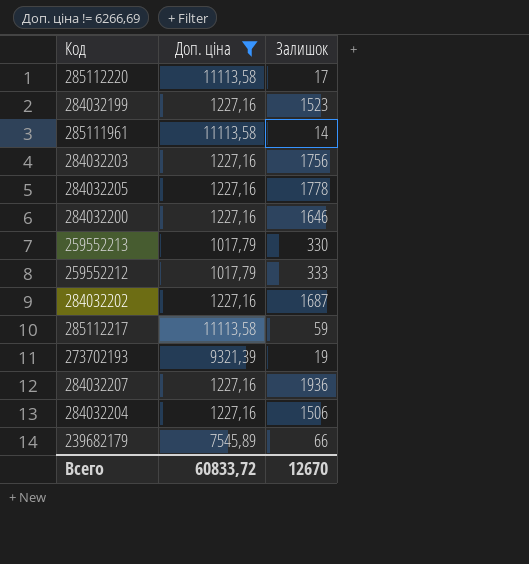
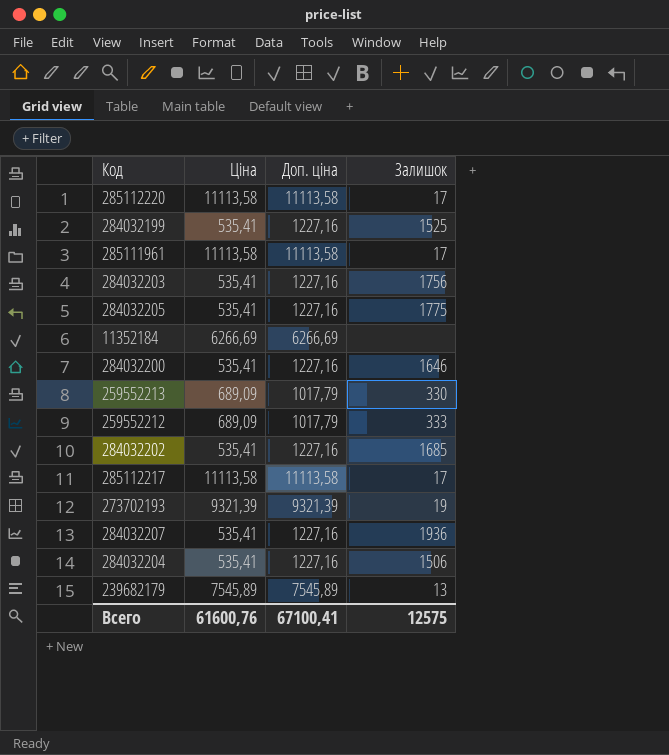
filter: Доп. ціна != 6266,69 -> none
column Ціна | position: none -> 2
284032199 | Залишок: 1523 -> 1525
285111961 | Залишок: 14 -> 17
284032205 | Залишок: 1778 -> 1775
284032202 | Залишок: 1687 -> 1685
285112217 | Залишок: 59 -> 17
239682179 | Залишок: 66 -> 13
Всего | Доп. ціна: 60833,72 -> 67100,41
Всего | Залишок: 12670 -> 12575

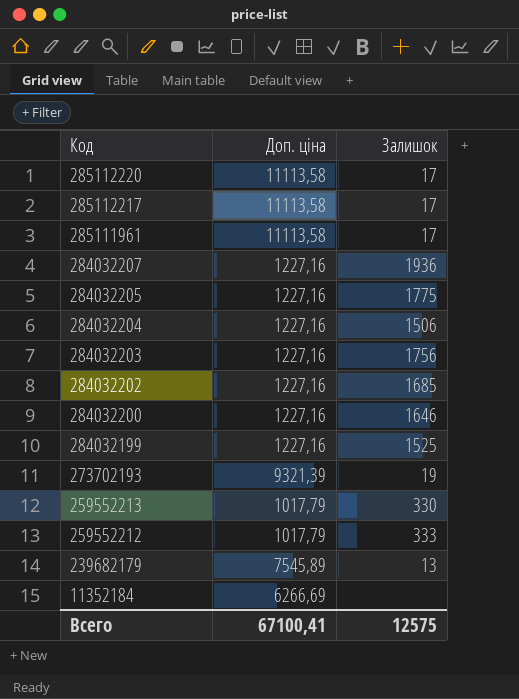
row order: none -> Код descending
column Ціна | position: 2 -> none

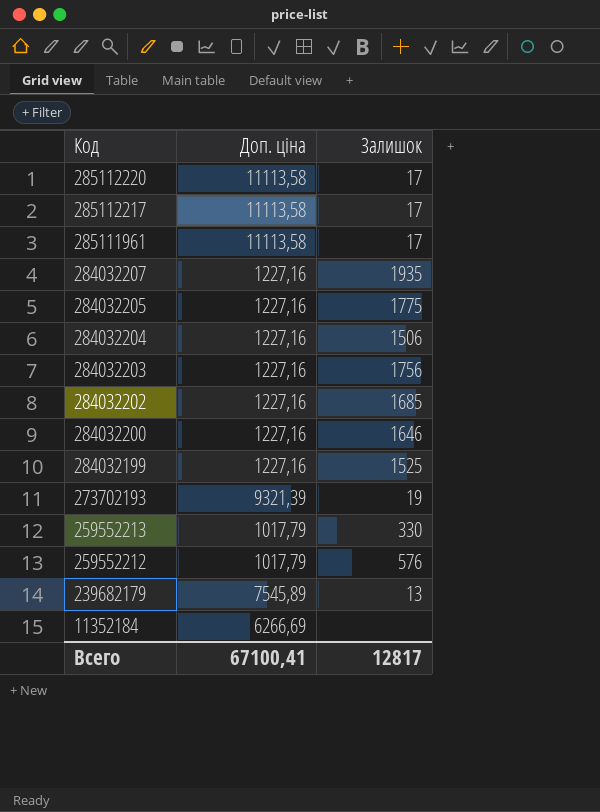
284032207 | Залишок: 1936 -> 1935
259552212 | Залишок: 333 -> 576
Всего | Залишок: 12575 -> 12817

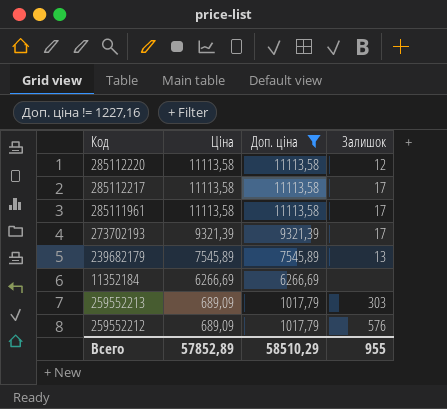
filter: none -> Доп. ціна != 1227,16
row order: Код descending -> Ціна descending
column Ціна | position: none -> 2
285112220 | Залишок: 17 -> 12
273702193 | Залишок: 19 -> 17
259552213 | Залишок: 330 -> 303
Всего | Доп. ціна: 67100,41 -> 58510,29
Всего | Залишок: 12817 -> 955

